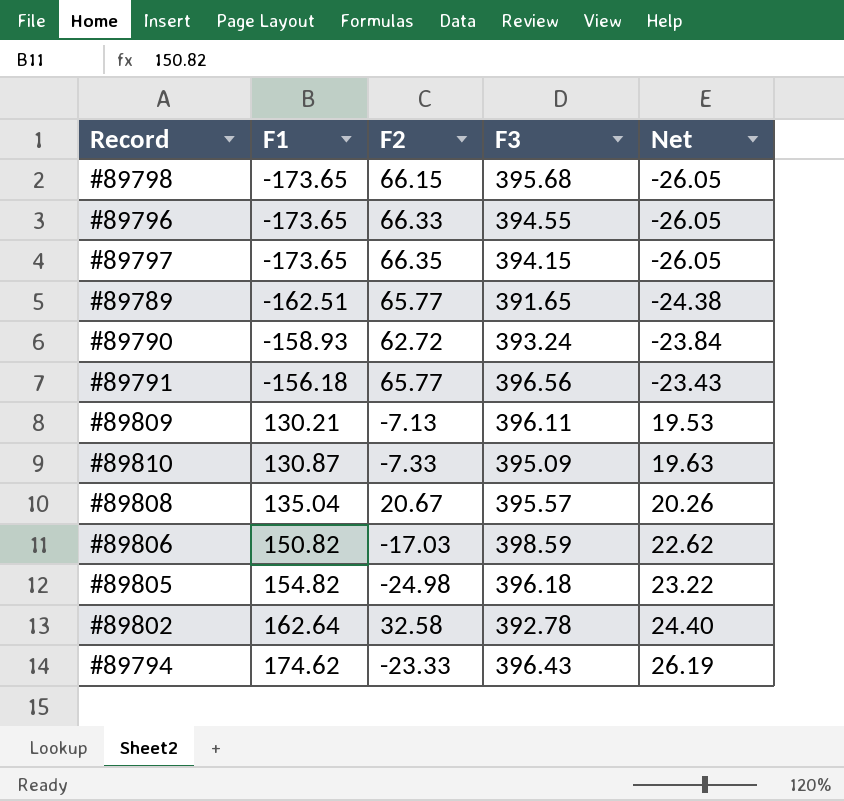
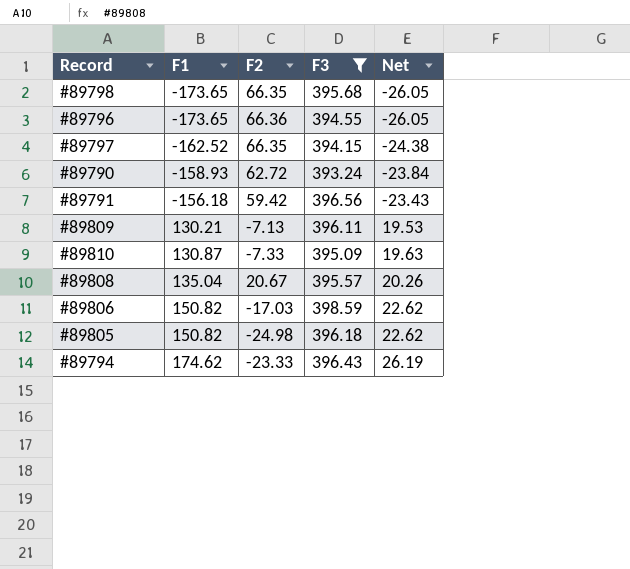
filter: none -> F3 >= 393.24
#89798 | F2: 66.15 -> 66.35
#89796 | F2: 66.33 -> 66.36
#89797 | F1: -173.65 -> -162.52
#89797 | Net: -26.05 -> -24.38
#89791 | F2: 65.77 -> 59.42
#89805 | F1: 154.82 -> 150.82
#89805 | Net: 23.22 -> 22.62

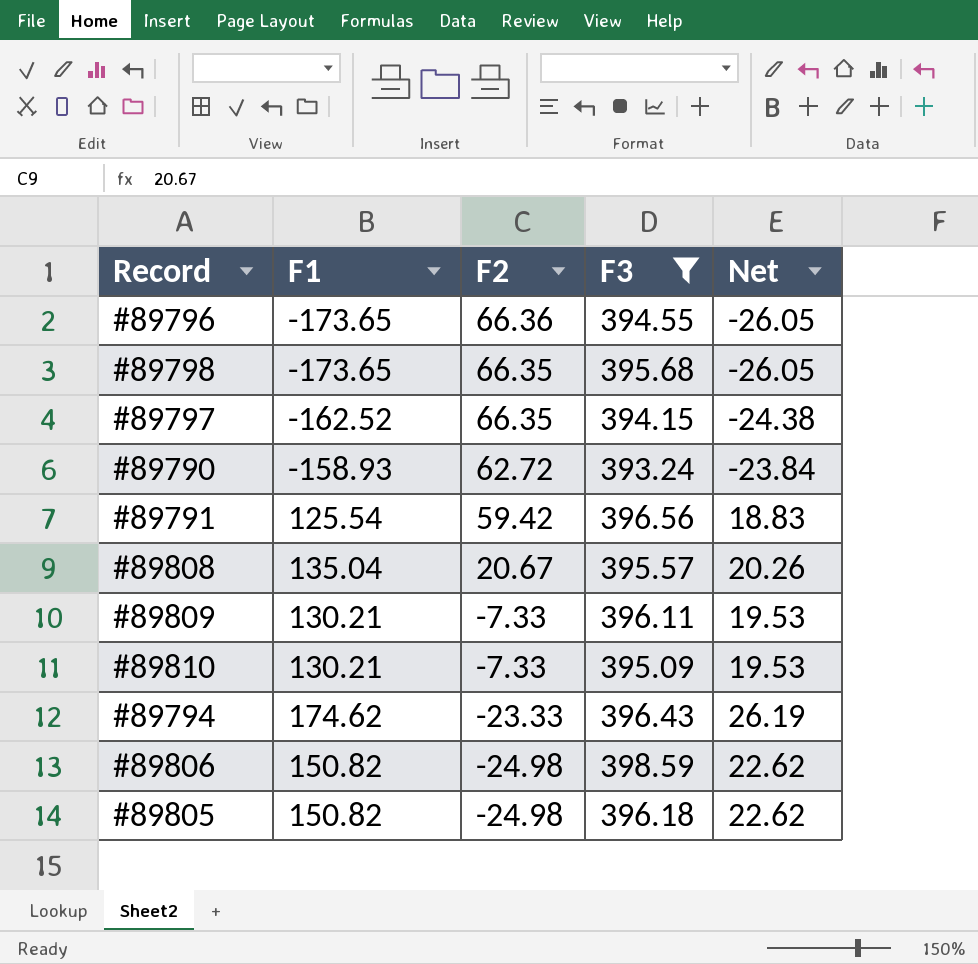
row order: F1 ascending -> F2 descending
#89791 | F1: -156.18 -> 125.54
#89791 | Net: -23.43 -> 18.83
#89809 | F2: -7.13 -> -7.33
#89810 | F1: 130.87 -> 130.21
#89810 | Net: 19.63 -> 19.53
#89806 | F2: -17.03 -> -24.98

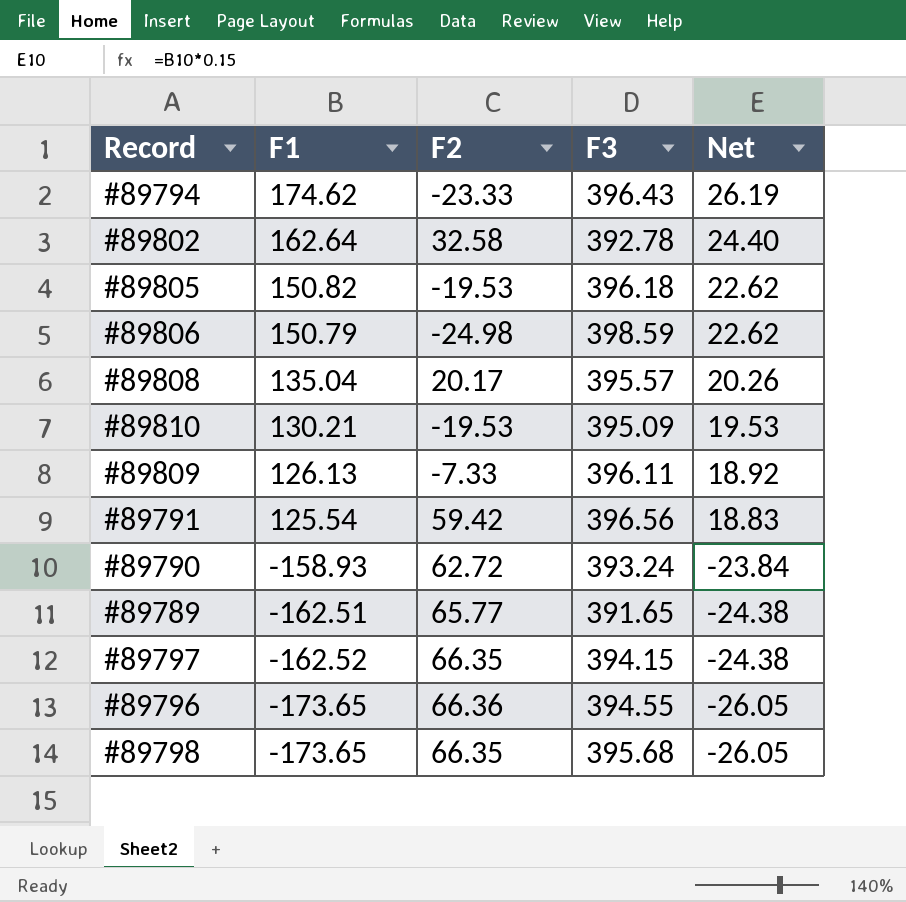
filter: F3 >= 393.24 -> none
row order: F2 descending -> F1 descending
#89805 | F2: -24.98 -> -19.53
#89806 | F1: 150.82 -> 150.79
#89808 | F2: 20.67 -> 20.17
#89810 | F2: -7.33 -> -19.53
#89809 | F1: 130.21 -> 126.13
#89809 | Net: 19.53 -> 18.92

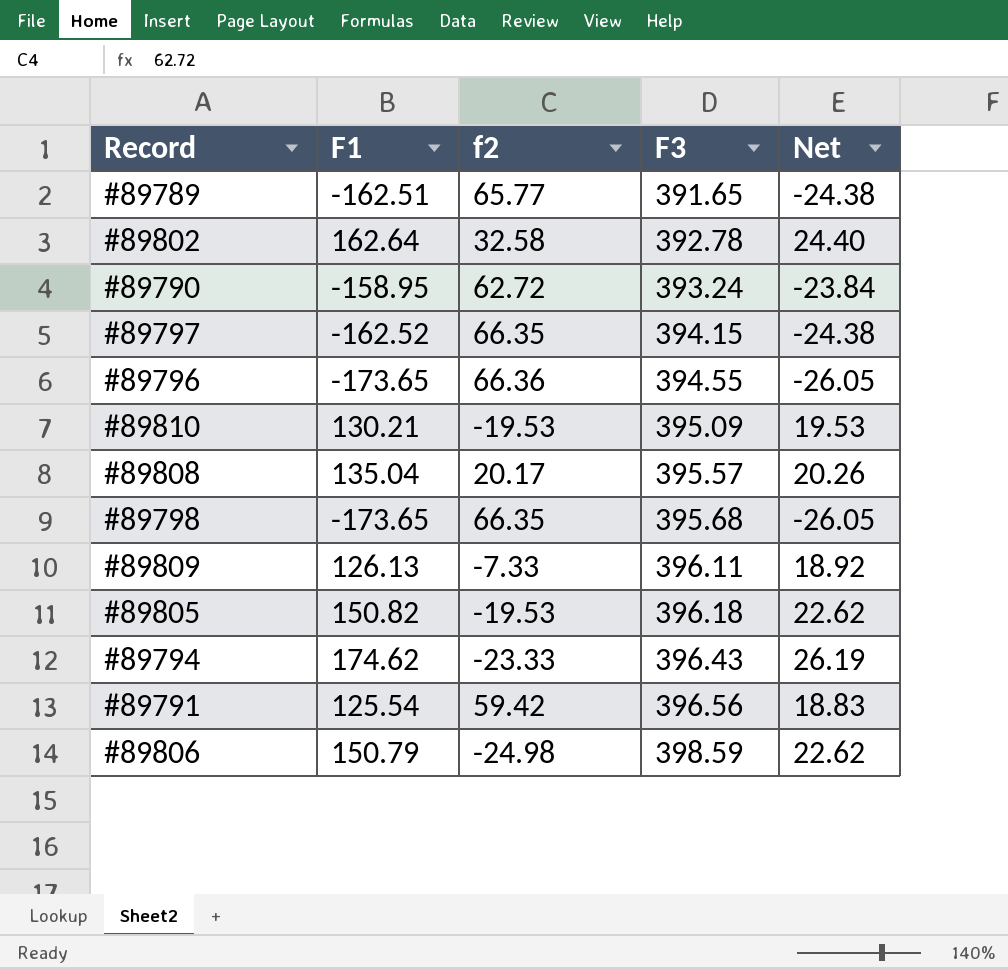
row order: F1 descending -> F3 ascending
column name: F2 -> f2
#89790 | F1: -158.93 -> -158.95

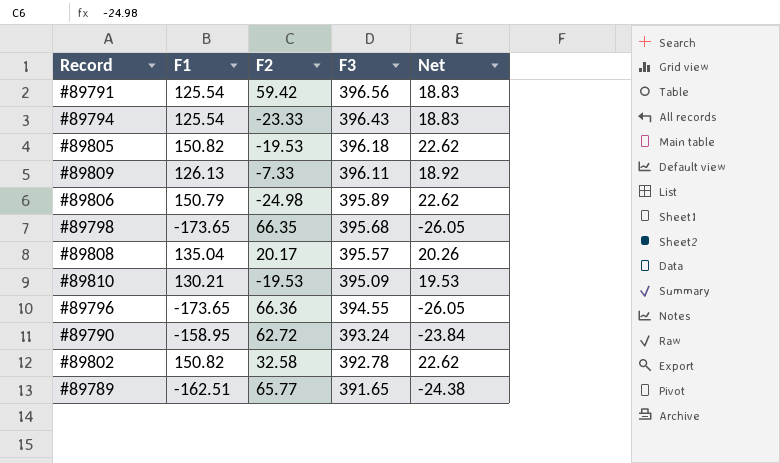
row order: F3 ascending -> F3 descending
column name: f2 -> F2
row #89797: -162.52 | 66.35 | 394.15 | -24.38 -> none
#89794 | F1: 174.62 -> 125.54
#89794 | Net: 26.19 -> 18.83
#89806 | F3: 398.59 -> 395.89
#89802 | F1: 162.64 -> 150.82
#89802 | Net: 24.40 -> 22.62

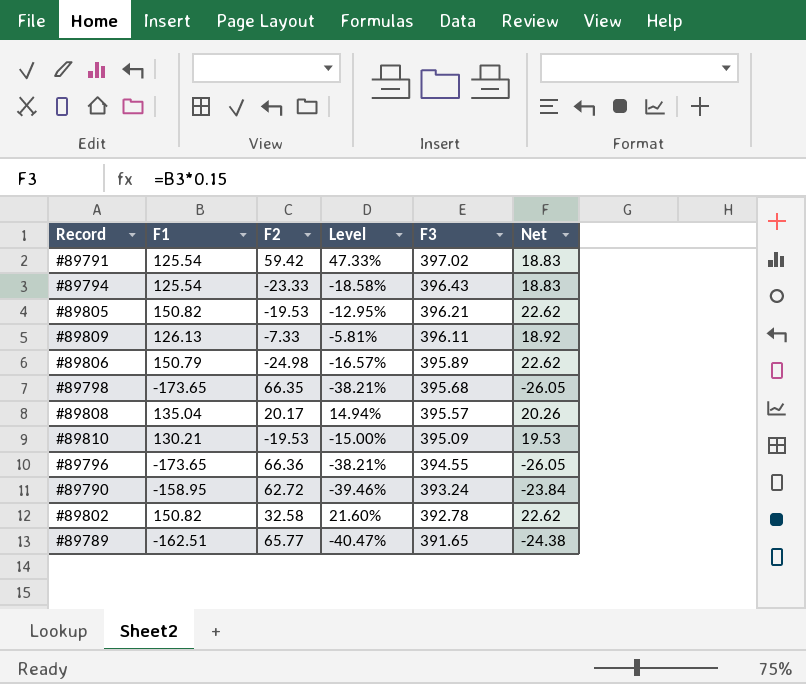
column Level | formula: none -> [F2] / [F1]
#89791 | F3: 396.56 -> 397.02
#89805 | F3: 396.18 -> 396.21

